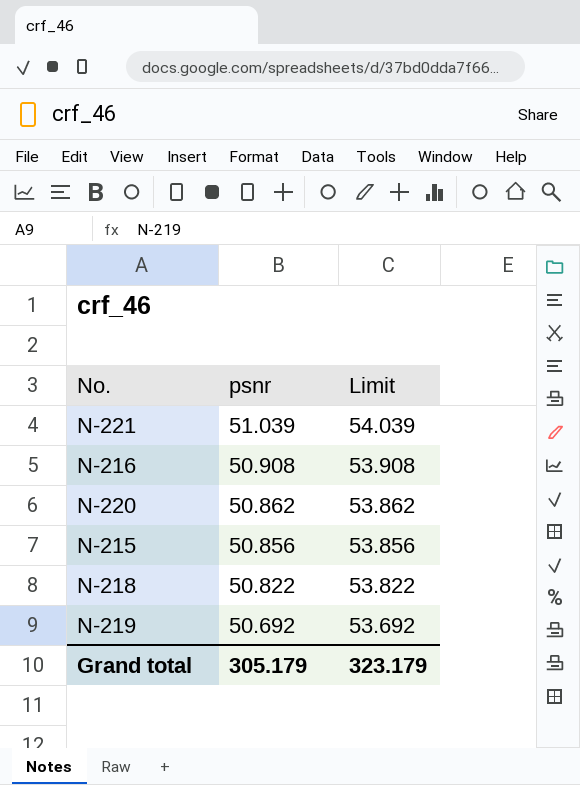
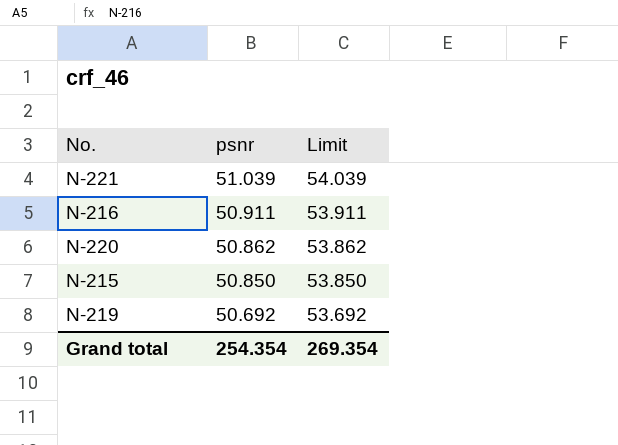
row N-218: 50.822 | 53.822 -> none
N-216 | psnr: 50.908 -> 50.911
N-216 | Limit: 53.908 -> 53.911
N-215 | psnr: 50.856 -> 50.850
N-215 | Limit: 53.856 -> 53.850
Grand total | psnr: 305.179 -> 254.354
Grand total | Limit: 323.179 -> 269.354

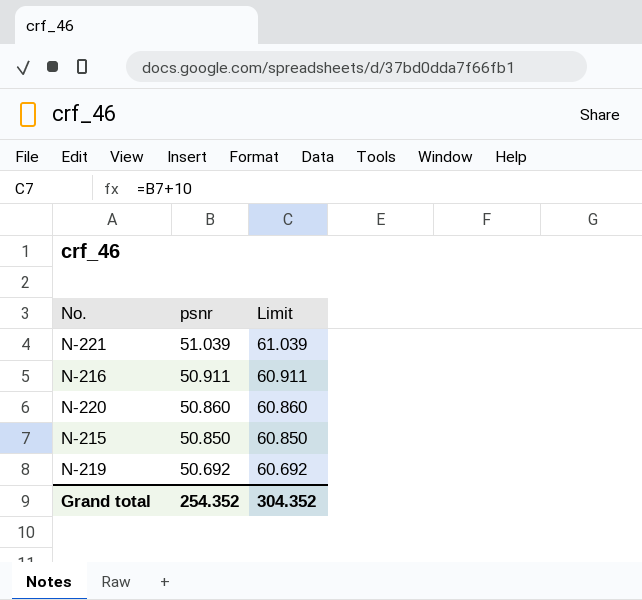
column Limit | formula: [psnr] + 3 -> [psnr] + 10
N-220 | psnr: 50.862 -> 50.860
Grand total | psnr: 254.354 -> 254.352
Grand total | Limit: 269.354 -> 304.352

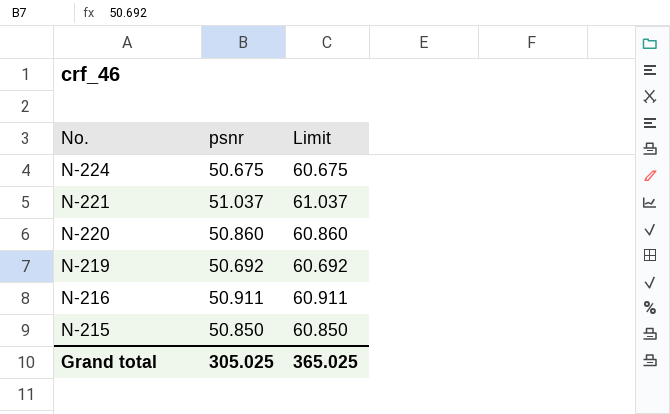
row order: psnr descending -> No. descending
row N-224: none -> 50.675 | 60.675
N-221 | psnr: 51.039 -> 51.037
N-221 | Limit: 61.039 -> 61.037
Grand total | psnr: 254.352 -> 305.025
Grand total | Limit: 304.352 -> 365.025

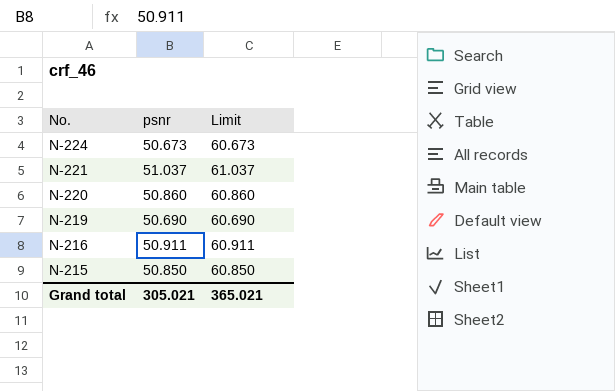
N-224 | psnr: 50.675 -> 50.673
N-224 | Limit: 60.675 -> 60.673
N-219 | psnr: 50.692 -> 50.690
N-219 | Limit: 60.692 -> 60.690
Grand total | psnr: 305.025 -> 305.021
Grand total | Limit: 365.025 -> 365.021

